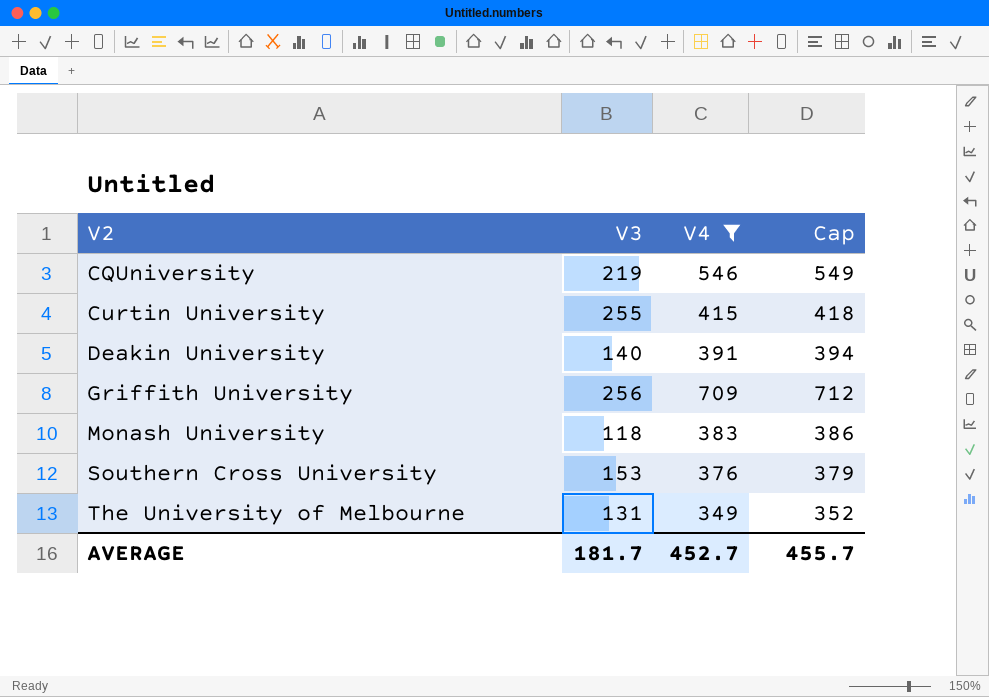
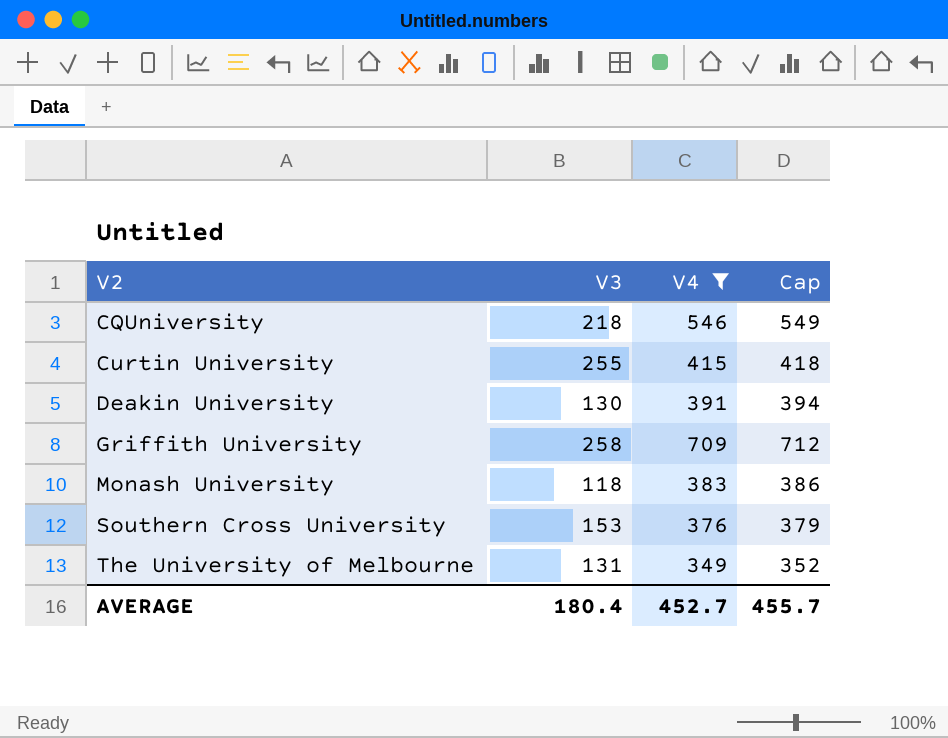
CQUniversity | V3: 219 -> 218
Deakin University | V3: 140 -> 130
Griffith University | V3: 256 -> 258
AVERAGE | V3: 181.7 -> 180.4

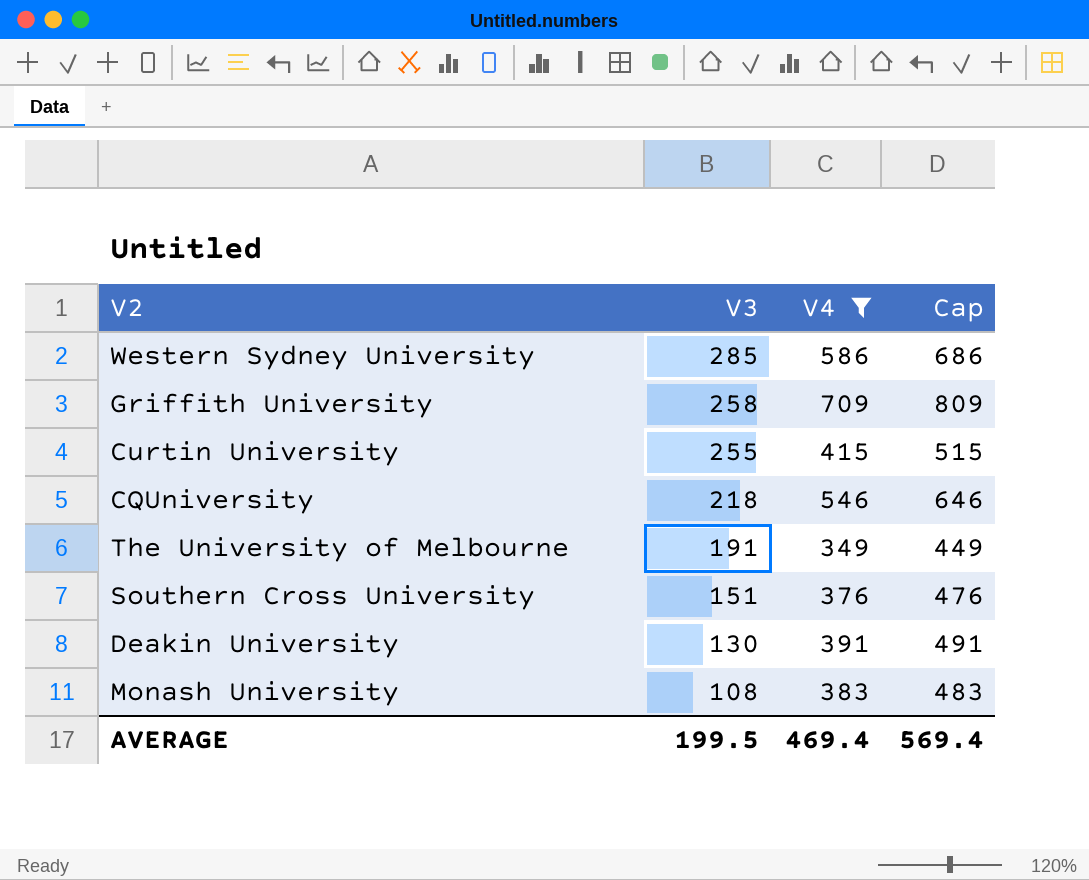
row order: V2 ascending -> V3 descending
column Cap | formula: [V4] + 3 -> [V4] + 100
row Western Sydney University: none -> 285 | 586 | 686
The University of Melbourne | V3: 131 -> 191
Southern Cross University | V3: 153 -> 151
Monash University | V3: 118 -> 108
AVERAGE | V3: 180.4 -> 199.5
AVERAGE | V4: 452.7 -> 469.4
AVERAGE | Cap: 455.7 -> 569.4

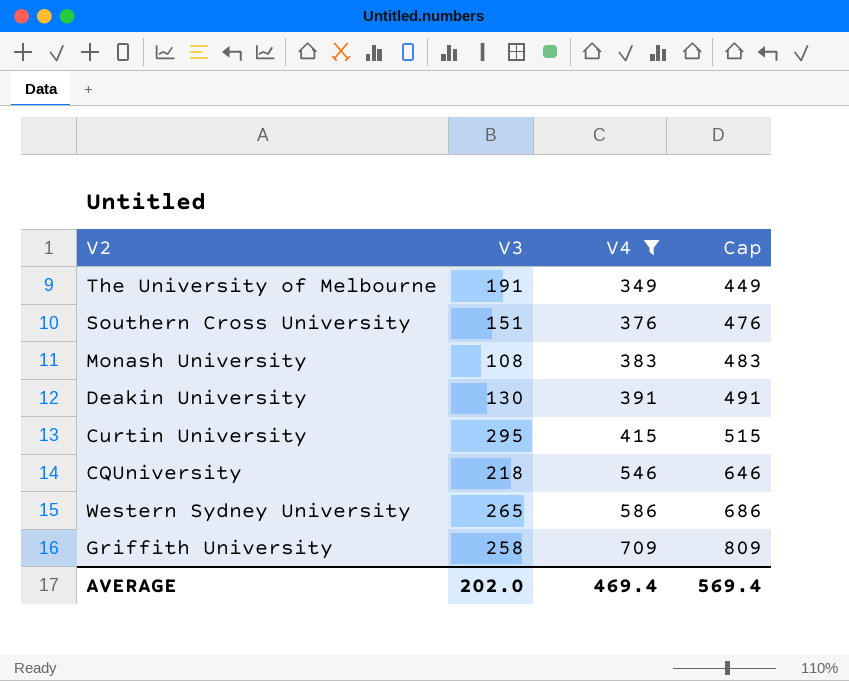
row order: V3 descending -> V4 ascending
Curtin University | V3: 255 -> 295
Western Sydney University | V3: 285 -> 265
AVERAGE | V3: 199.5 -> 202.0

